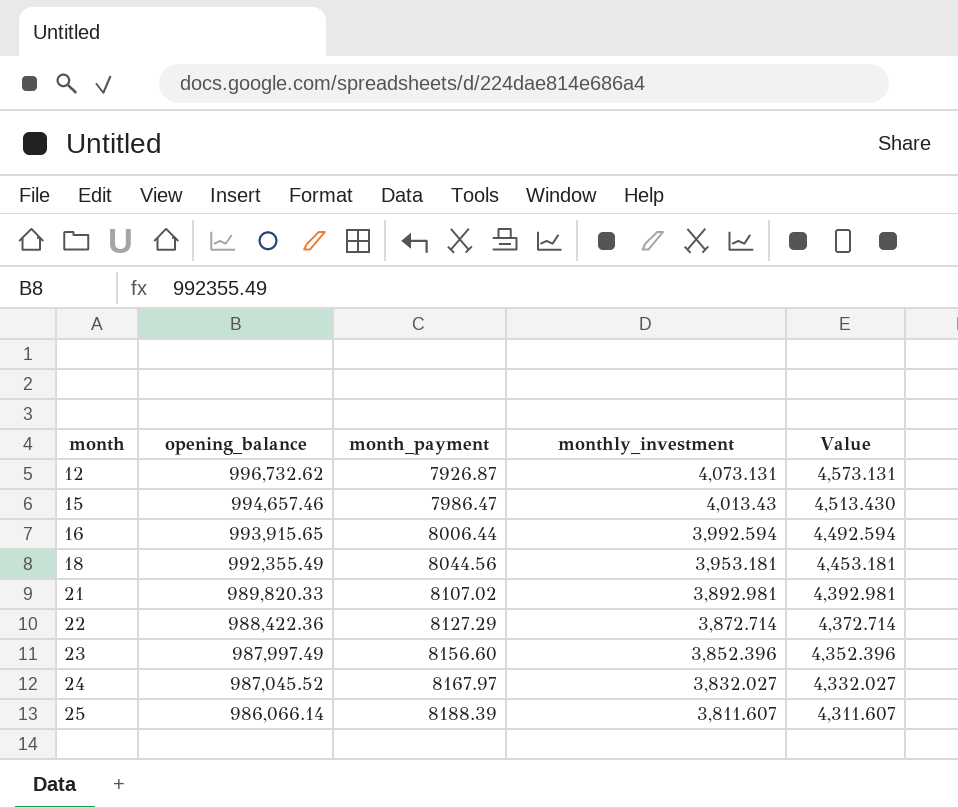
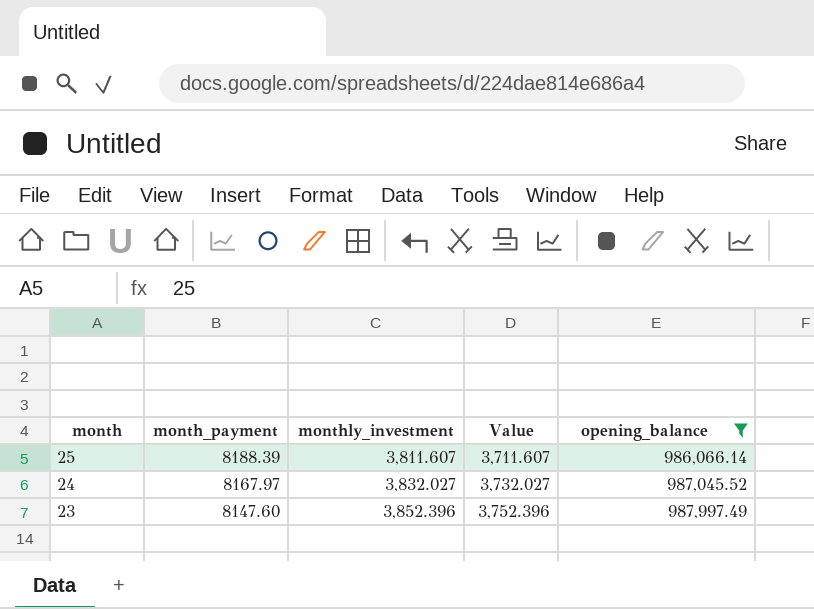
filter: none -> opening_balance <= 987,997.49
row order: month ascending -> month descending
column Value | formula: [monthly_investment] + 500 -> [monthly_investment] - 100
column opening_balance | position: 2 -> 5
23 | month_payment: 8156.60 -> 8147.60

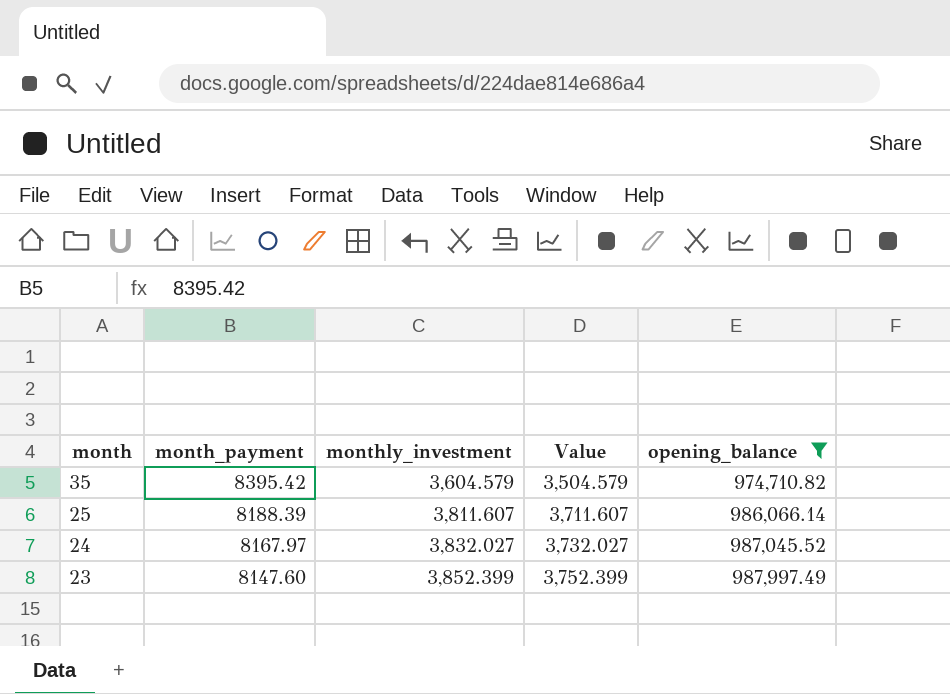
row 35: none -> 8395.42 | 3,604.579 | 3,504.579 | 974,710.82
23 | monthly_investment: 3,852.396 -> 3,852.399
23 | Value: 3,752.396 -> 3,752.399

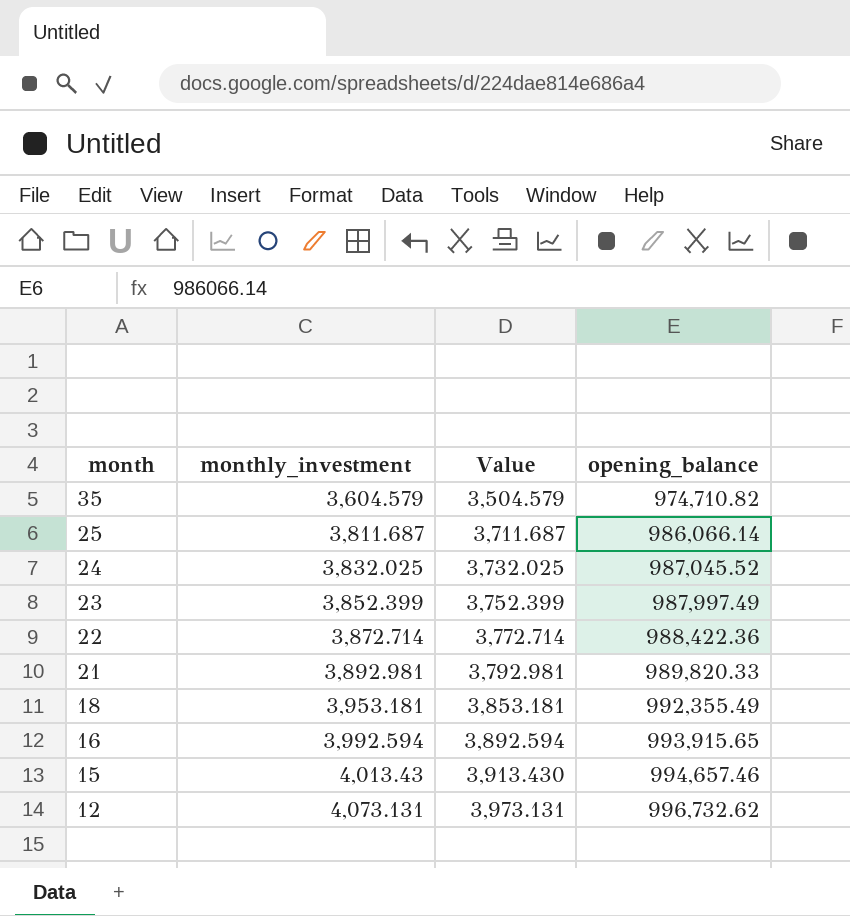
filter: opening_balance <= 987,997.49 -> none
column month_payment | position: 2 -> none
25 | monthly_investment: 3,811.607 -> 3,811.687
25 | Value: 3,711.607 -> 3,711.687
24 | monthly_investment: 3,832.027 -> 3,832.025
24 | Value: 3,732.027 -> 3,732.025

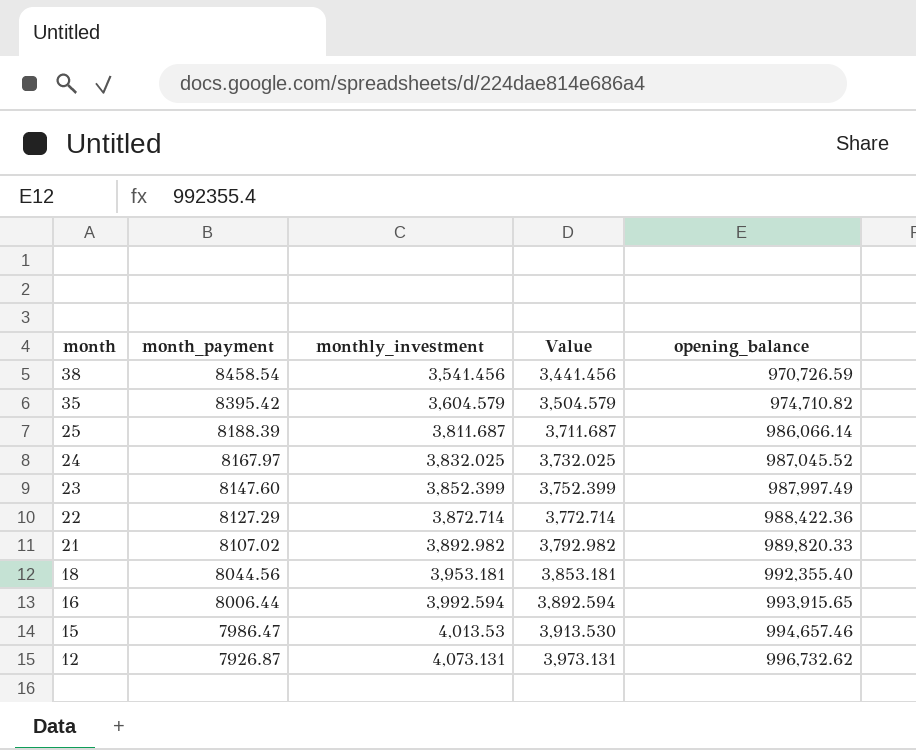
column month_payment | position: none -> 2
row 38: none -> 8458.54 | 3,541.456 | 3,441.456 | 970,726.59
21 | monthly_investment: 3,892.981 -> 3,892.982
21 | Value: 3,792.981 -> 3,792.982
18 | opening_balance: 992,355.49 -> 992,355.40
15 | monthly_investment: 4,013.43 -> 4,013.53
15 | Value: 3,913.430 -> 3,913.530

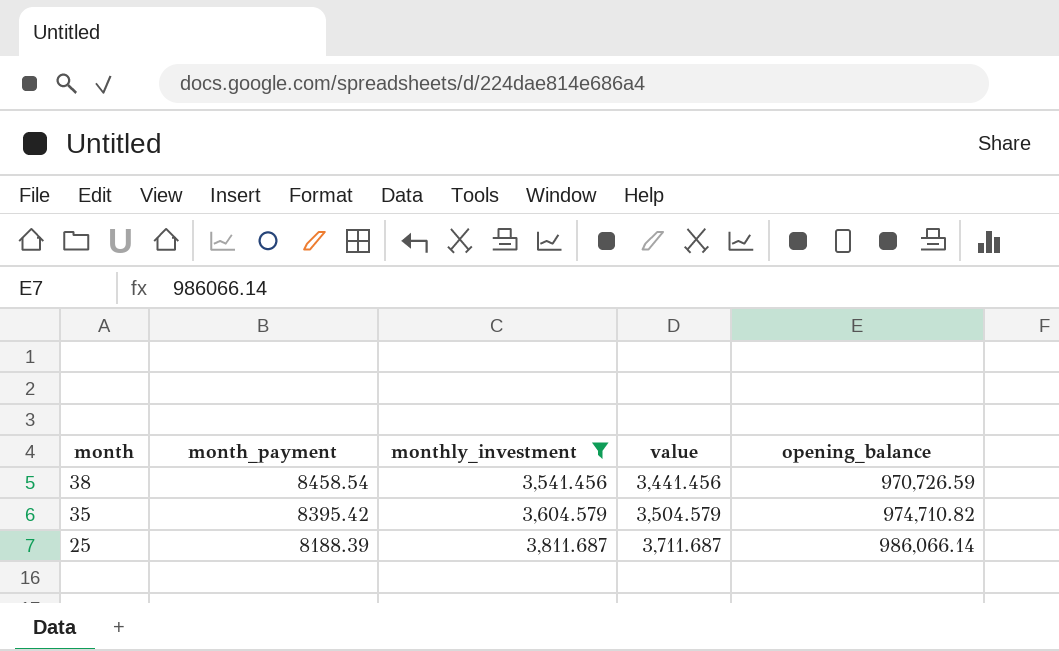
filter: none -> monthly_investment <= 3,811.687
column name: Value -> value

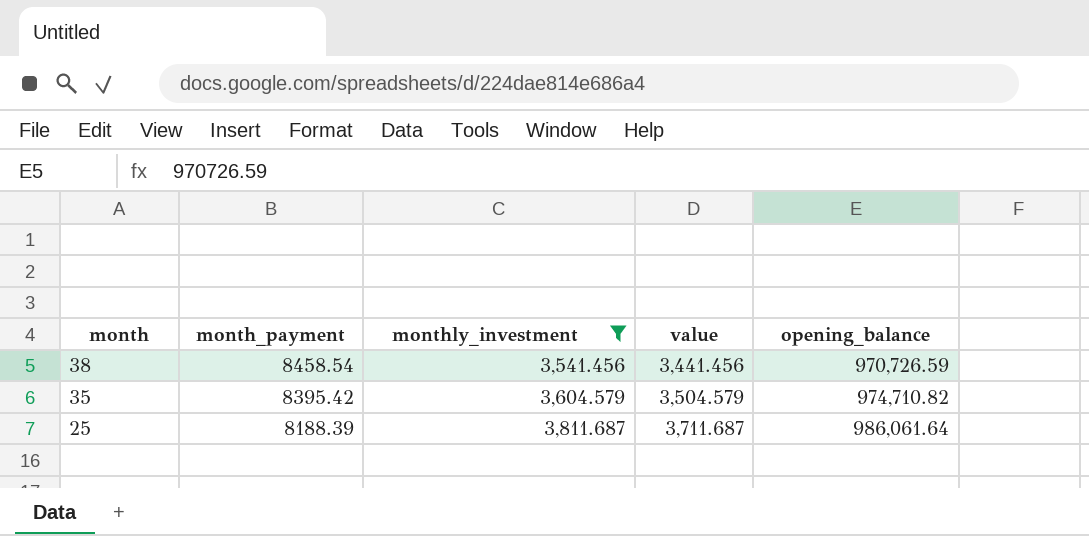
25 | opening_balance: 986,066.14 -> 986,061.64

